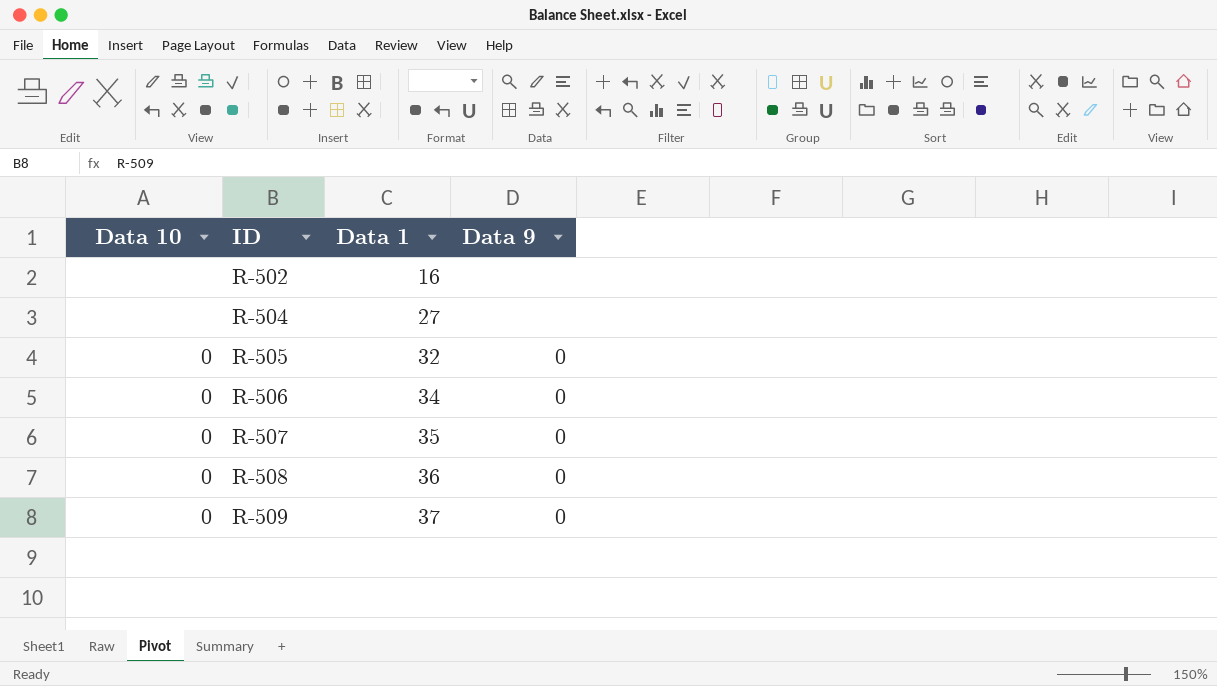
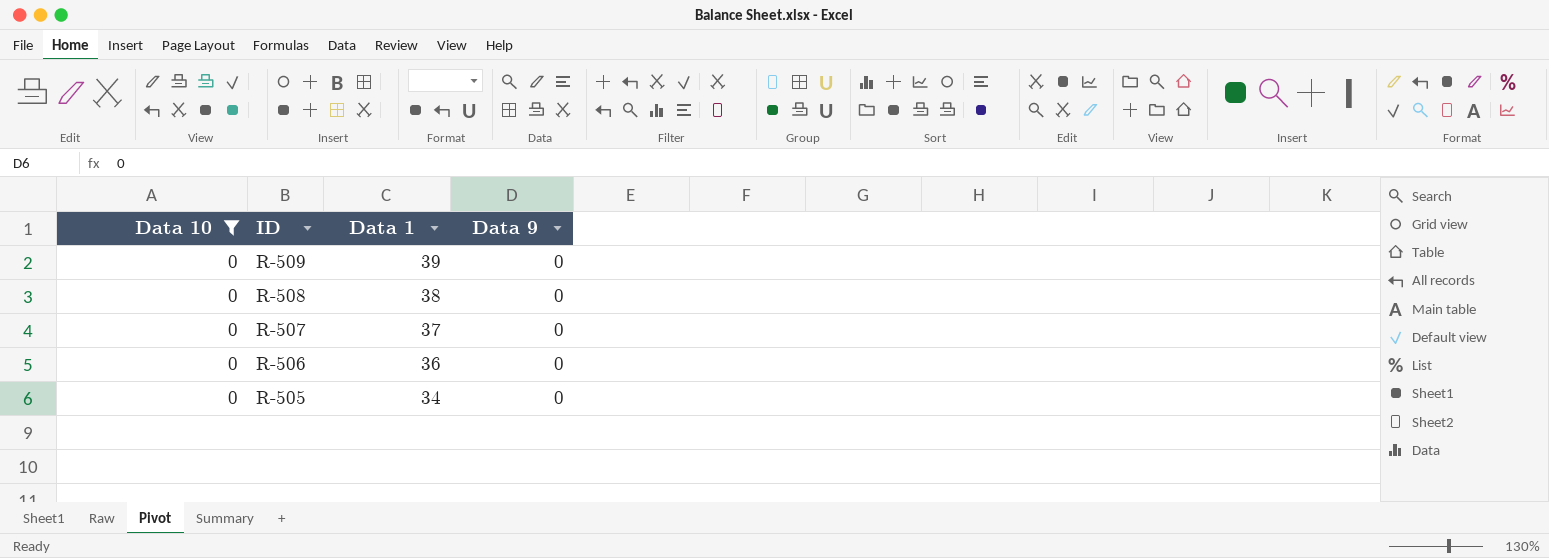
filter: none -> Data 10 = 0
row order: ID ascending -> ID descending
R-509 | Data 1: 37 -> 39
R-508 | Data 1: 36 -> 38
R-507 | Data 1: 35 -> 37
R-506 | Data 1: 34 -> 36
R-505 | Data 1: 32 -> 34

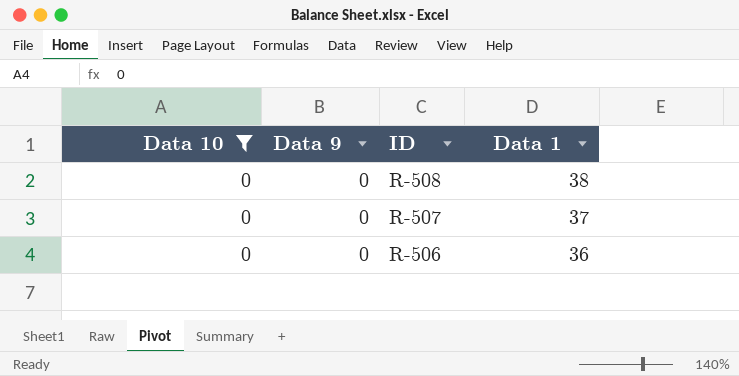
column Data 9 | position: 4 -> 2
row R-509: 0 | 39 | 0 -> none
row R-505: 0 | 34 | 0 -> none

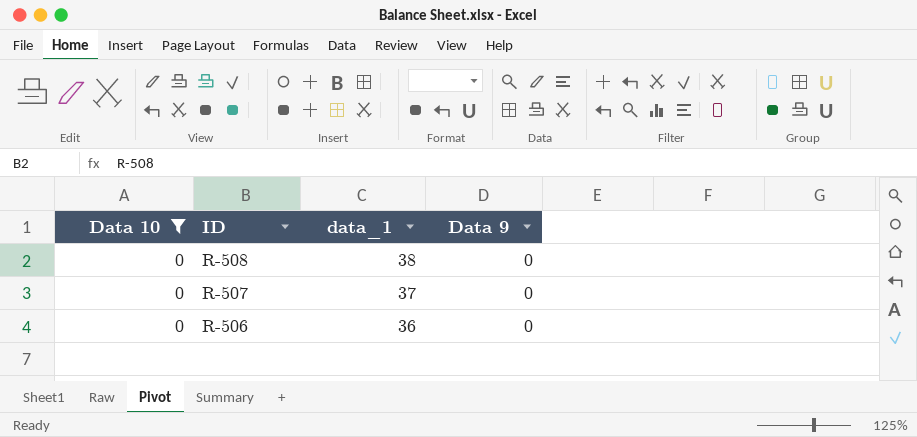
column name: Data 1 -> data_1
column Data 9 | position: 2 -> 4

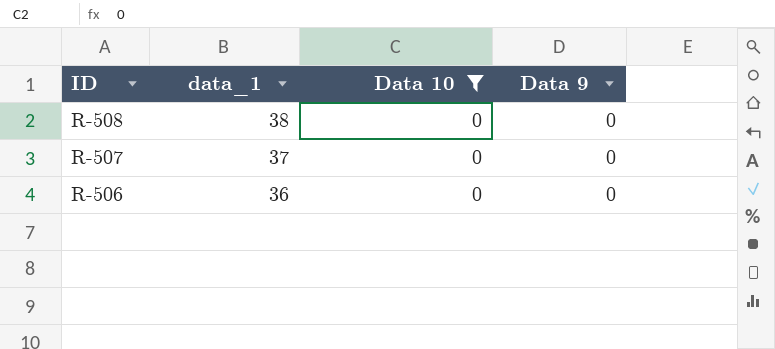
column Data 10 | position: 1 -> 3

